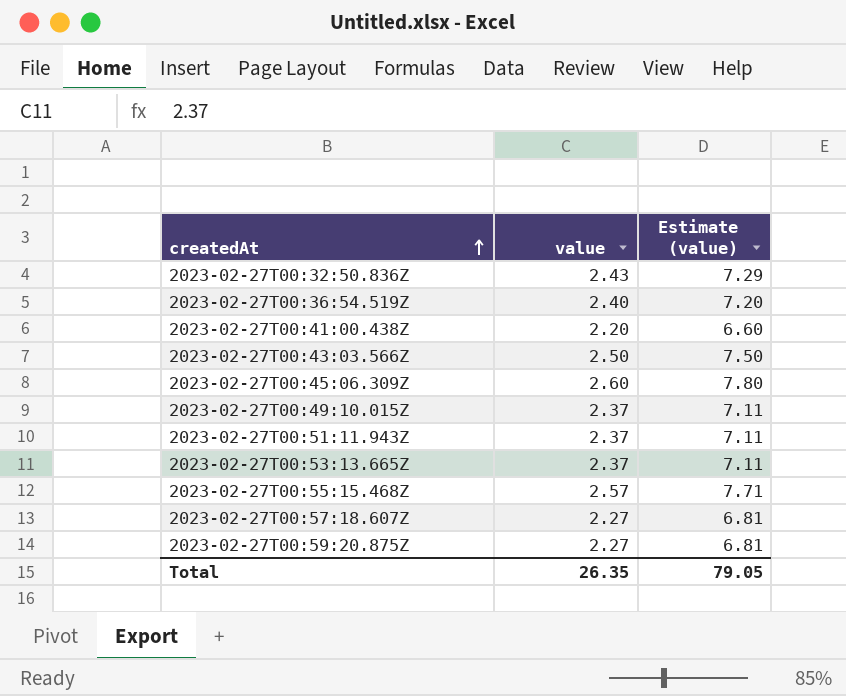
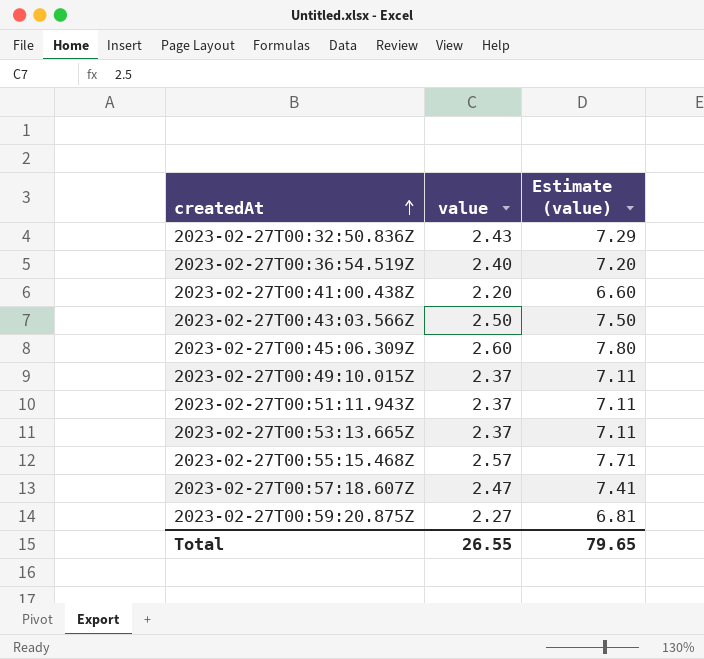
2023-02-27T00:57:18.607Z | value: 2.27 -> 2.47
2023-02-27T00:57:18.607Z | Estimate (value): 6.81 -> 7.41
Total | value: 26.35 -> 26.55
Total | Estimate (value): 79.05 -> 79.65

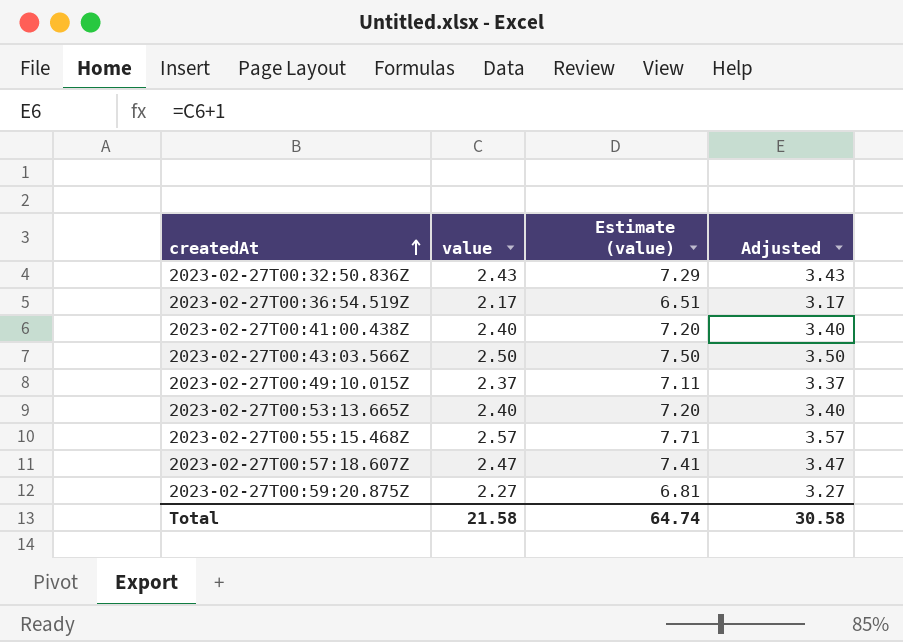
column Adjusted | formula: none -> [value] + 1
row 2023-02-27T00:45:06.309Z: 2.60 | 7.80 -> none
row 2023-02-27T00:51:11.943Z: 2.37 | 7.11 -> none
2023-02-27T00:36:54.519Z | value: 2.40 -> 2.17
2023-02-27T00:36:54.519Z | Estimate (value): 7.20 -> 6.51
2023-02-27T00:41:00.438Z | value: 2.20 -> 2.40
2023-02-27T00:41:00.438Z | Estimate (value): 6.60 -> 7.20
2023-02-27T00:53:13.665Z | value: 2.37 -> 2.40
2023-02-27T00:53:13.665Z | Estimate (value): 7.11 -> 7.20
Total | value: 26.55 -> 21.58
Total | Estimate (value): 79.65 -> 64.74

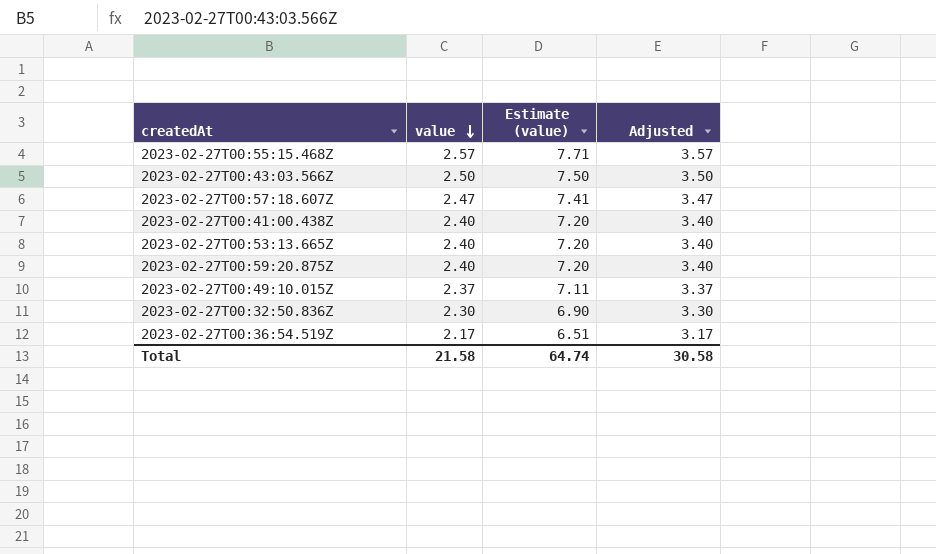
row order: createdAt ascending -> value descending
2023-02-27T00:59:20.875Z | value: 2.27 -> 2.40
2023-02-27T00:59:20.875Z | Estimate (value): 6.81 -> 7.20
2023-02-27T00:59:20.875Z | Adjusted: 3.27 -> 3.40
2023-02-27T00:32:50.836Z | value: 2.43 -> 2.30
2023-02-27T00:32:50.836Z | Estimate (value): 7.29 -> 6.90
2023-02-27T00:32:50.836Z | Adjusted: 3.43 -> 3.30

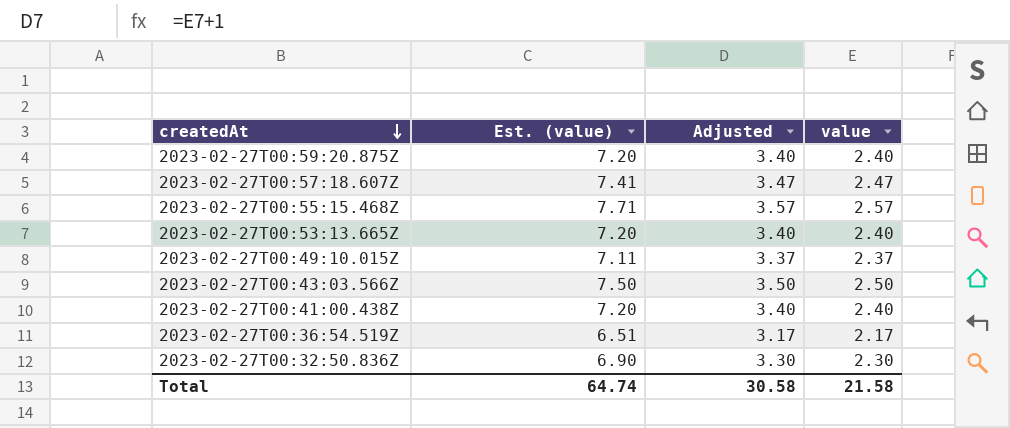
row order: value descending -> createdAt descending
column name: Estimate (value) -> Est. (value)
column value | position: 2 -> 4

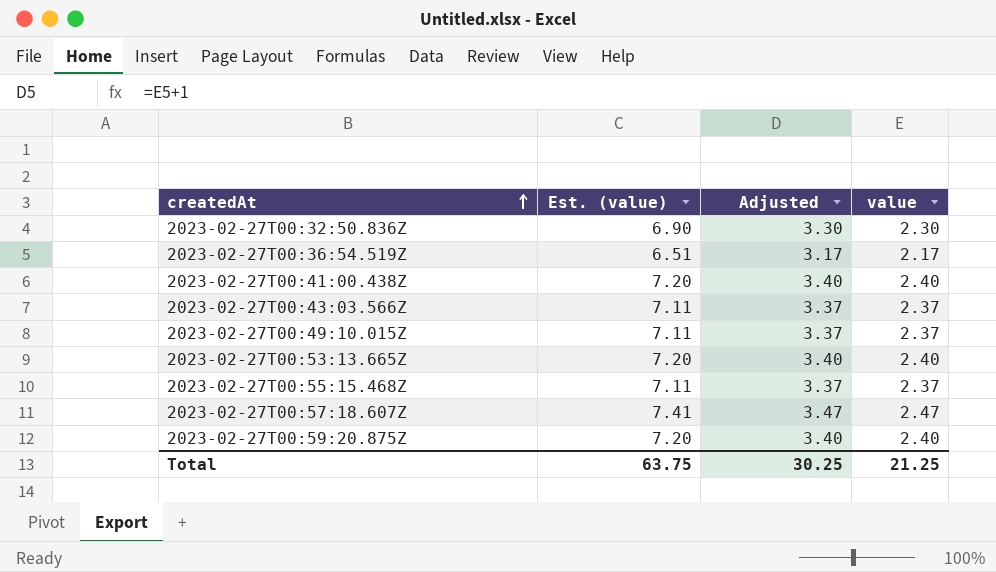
row order: createdAt descending -> createdAt ascending
2023-02-27T00:43:03.566Z | Est. (value): 7.50 -> 7.11
2023-02-27T00:43:03.566Z | Adjusted: 3.50 -> 3.37
2023-02-27T00:43:03.566Z | value: 2.50 -> 2.37
2023-02-27T00:55:15.468Z | Est. (value): 7.71 -> 7.11
2023-02-27T00:55:15.468Z | Adjusted: 3.57 -> 3.37
2023-02-27T00:55:15.468Z | value: 2.57 -> 2.37
Total | Est. (value): 64.74 -> 63.75
Total | Adjusted: 30.58 -> 30.25
Total | value: 21.58 -> 21.25

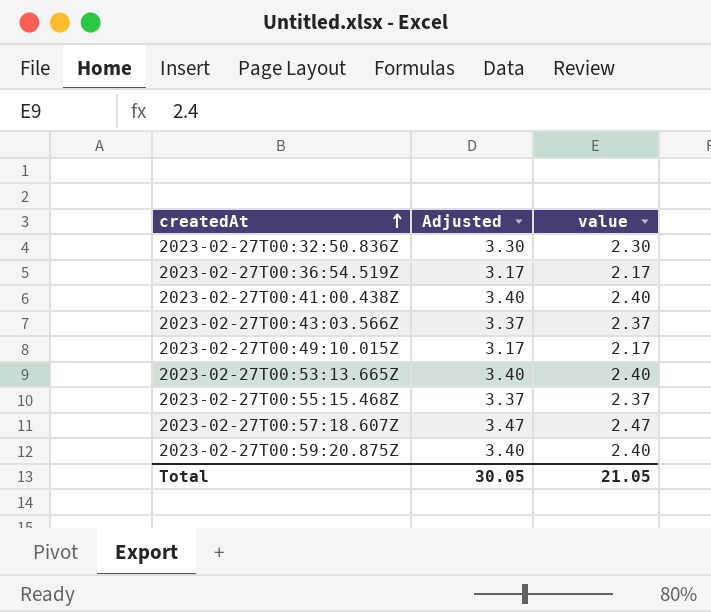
column Est. (value) | formula: [value] * 3 -> none
2023-02-27T00:49:10.015Z | Adjusted: 3.37 -> 3.17
2023-02-27T00:49:10.015Z | value: 2.37 -> 2.17
Total | Adjusted: 30.25 -> 30.05
Total | value: 21.25 -> 21.05

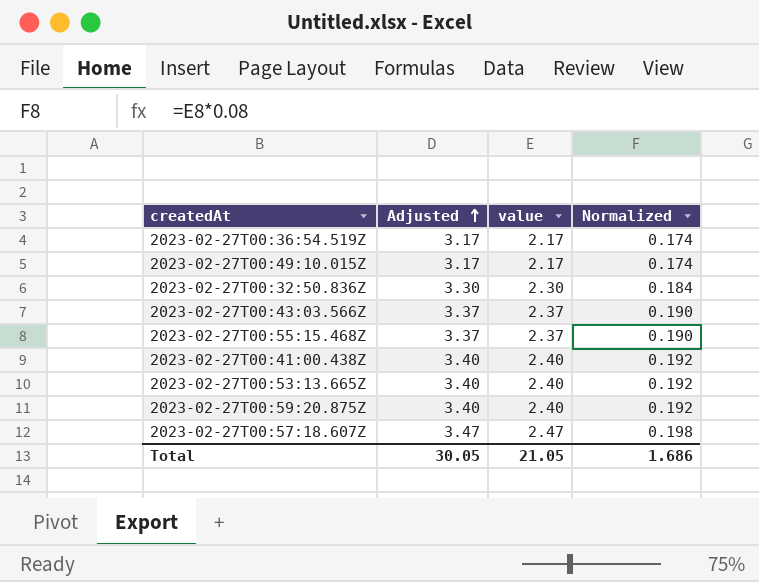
row order: createdAt ascending -> Adjusted ascending
column Normalized | formula: none -> [value] * 0.08

